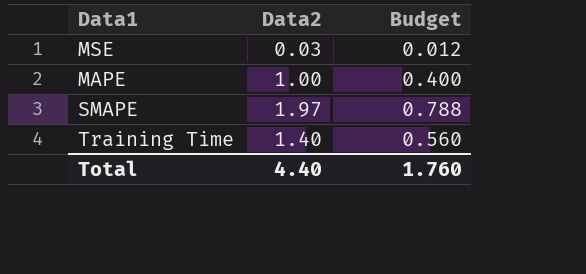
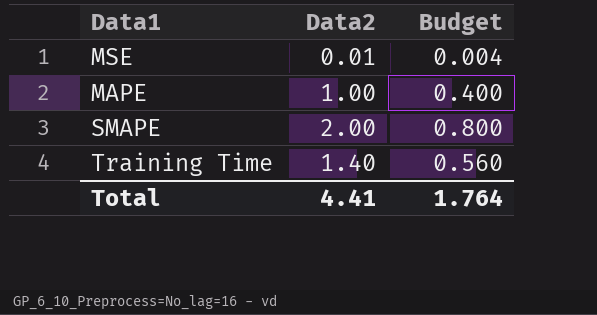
MSE | Data2: 0.03 -> 0.01
MSE | Budget: 0.012 -> 0.004
SMAPE | Data2: 1.97 -> 2.00
SMAPE | Budget: 0.788 -> 0.800
Total | Data2: 4.40 -> 4.41
Total | Budget: 1.760 -> 1.764

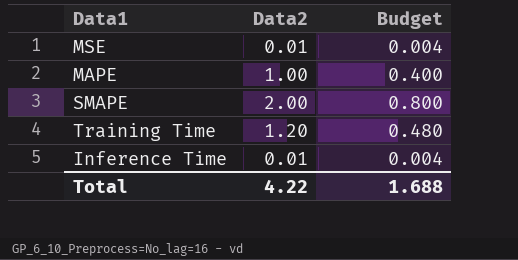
Training Time | Data2: 1.40 -> 1.20
Training Time | Budget: 0.560 -> 0.480
row Inference Time: none -> 0.01 | 0.004
Total | Data2: 4.41 -> 4.22
Total | Budget: 1.764 -> 1.688

